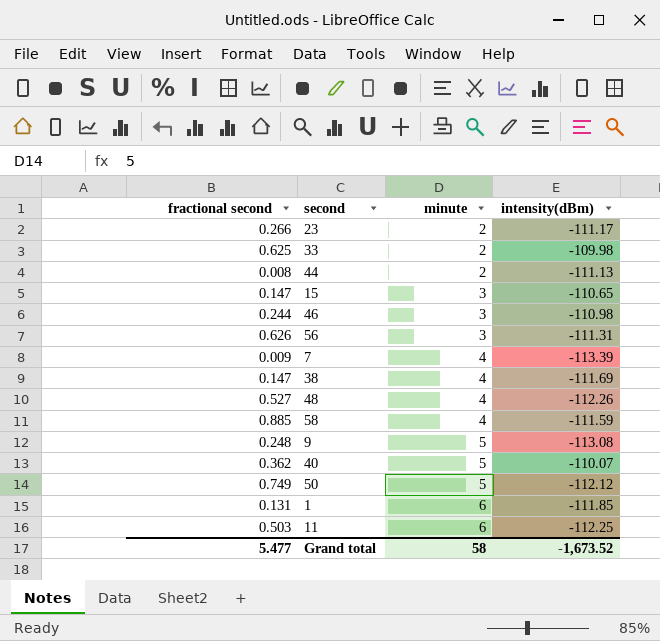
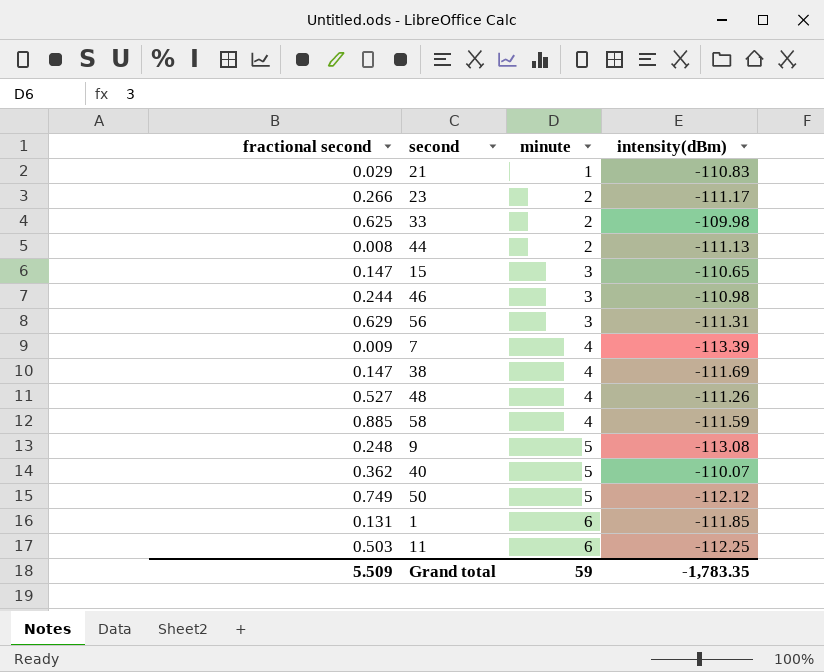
row 21: none -> 0.029 | 1 | -110.83
56 | fractional second: 0.626 -> 0.629
48 | intensity(dBm): -112.26 -> -111.26
Grand total | fractional second: 5.477 -> 5.509
Grand total | minute: 58 -> 59
Grand total | intensity(dBm): -1,673.52 -> -1,783.35

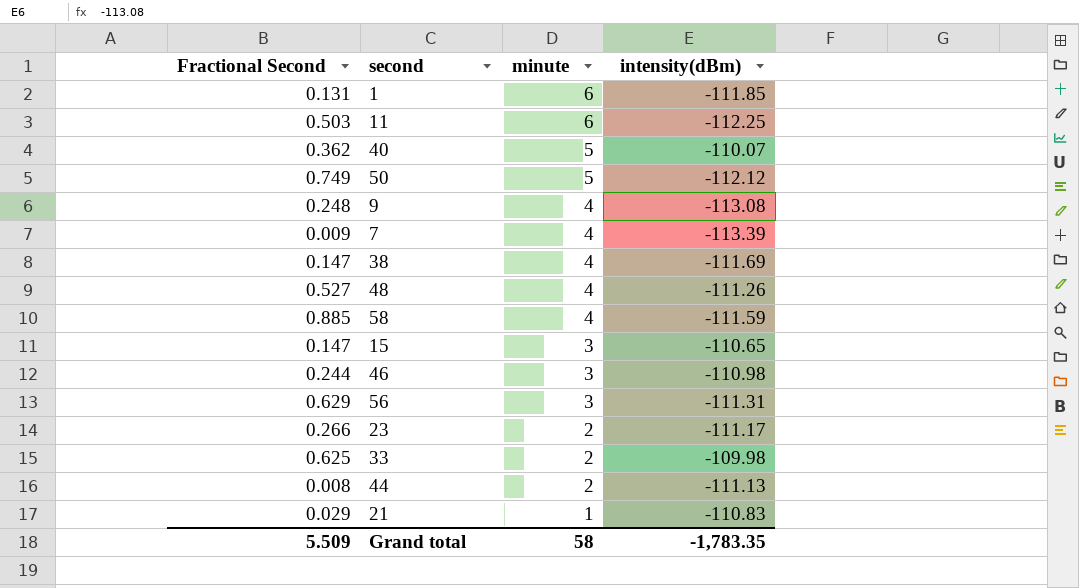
row order: minute ascending -> minute descending
column name: fractional second -> Fractional Second
9 | minute: 5 -> 4
Grand total | minute: 59 -> 58

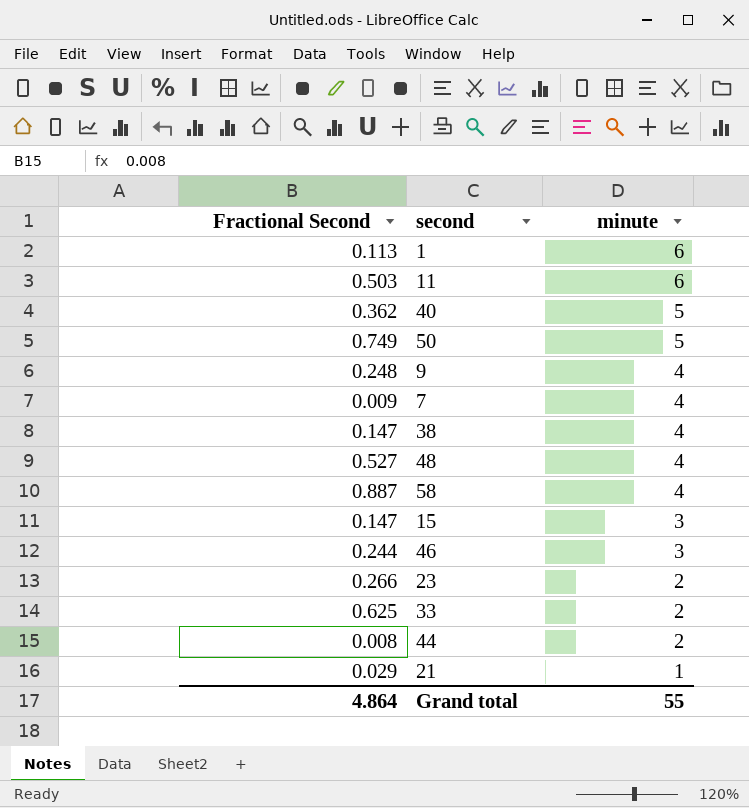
column intensity(dBm) | position: 4 -> none
row 56: 0.629 | 3 | -111.31 -> none
1 | Fractional Second: 0.131 -> 0.113
58 | Fractional Second: 0.885 -> 0.887
Grand total | Fractional Second: 5.509 -> 4.864
Grand total | minute: 58 -> 55

